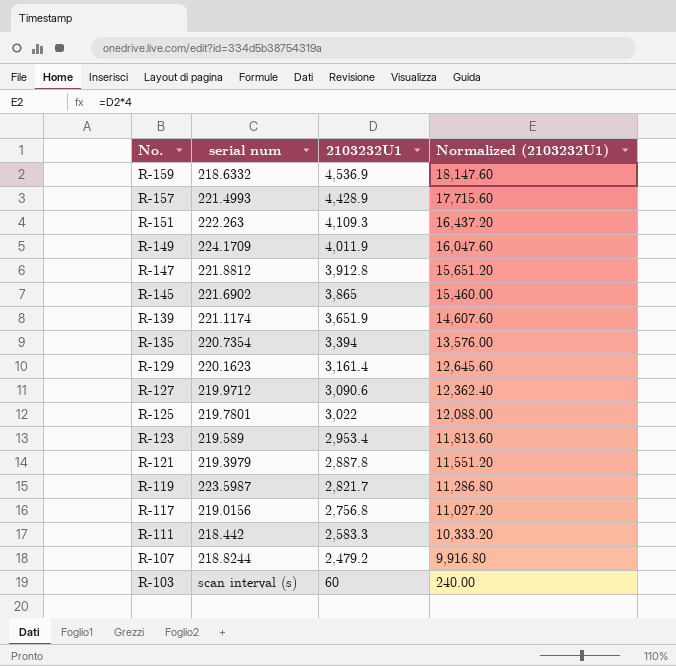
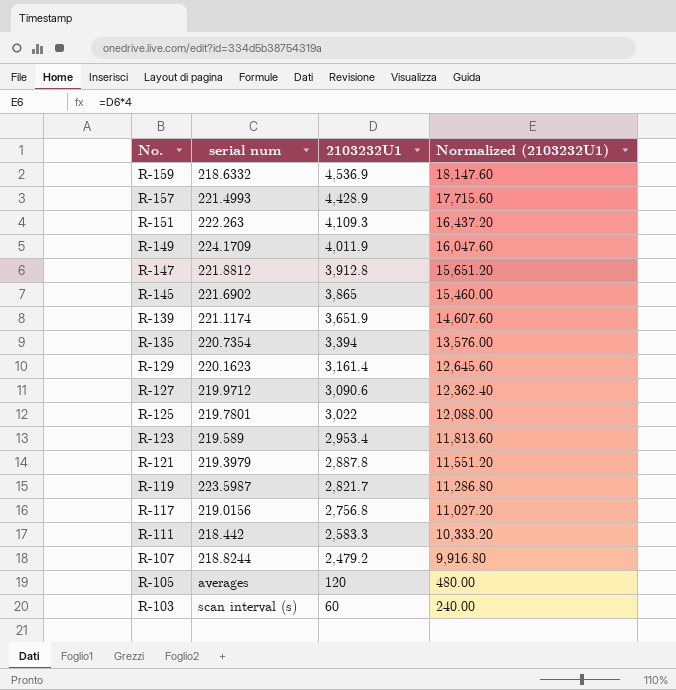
row R-105: none -> averages | 120 | 480.00

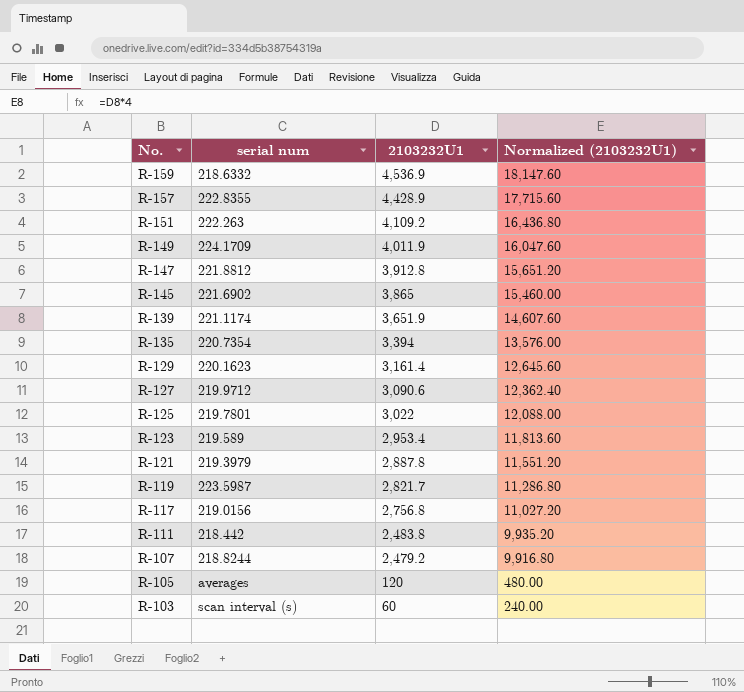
R-157 | serial num: 221.4993 -> 222.8355
R-151 | 2103232U1: 4,109.3 -> 4,109.2
R-151 | Normalized (2103232U1): 16,437.20 -> 16,436.80
R-111 | 2103232U1: 2,583.3 -> 2,483.8
R-111 | Normalized (2103232U1): 10,333.20 -> 9,935.20

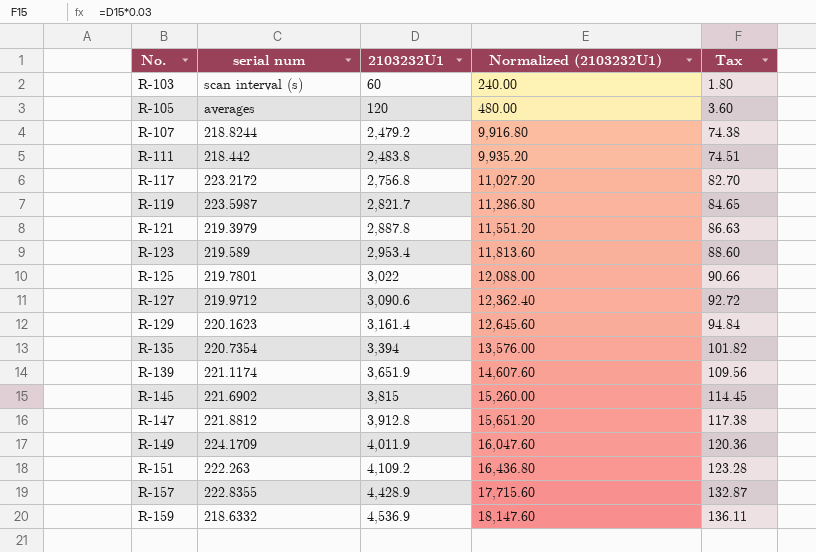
row order: No. descending -> No. ascending
column Tax | formula: none -> [2103232U1] * 0.03
R-117 | serial num: 219.0156 -> 223.2172
R-145 | 2103232U1: 3,865 -> 3,815
R-145 | Normalized (2103232U1): 15,460.00 -> 15,260.00

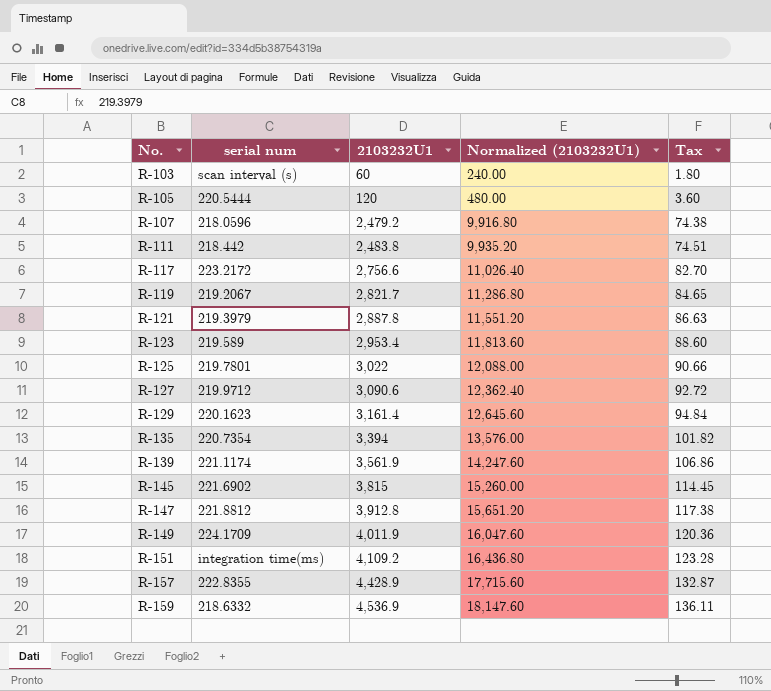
R-105 | serial num: averages -> 220.5444
R-107 | serial num: 218.8244 -> 218.0596
R-117 | 2103232U1: 2,756.8 -> 2,756.6
R-117 | Normalized (2103232U1): 11,027.20 -> 11,026.40
R-119 | serial num: 223.5987 -> 219.2067
R-139 | 2103232U1: 3,651.9 -> 3,561.9
R-139 | Normalized (2103232U1): 14,607.60 -> 14,247.60
R-139 | Tax: 109.56 -> 106.86
R-151 | serial num: 222.263 -> integration time(ms)

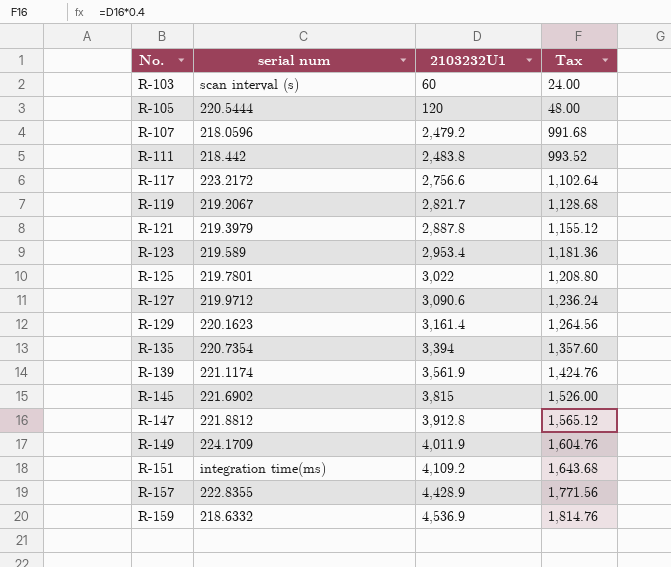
column Normalized (2103232U1) | formula: [2103232U1] * 4 -> none
column Tax | formula: [2103232U1] * 0.03 -> [2103232U1] * 0.4

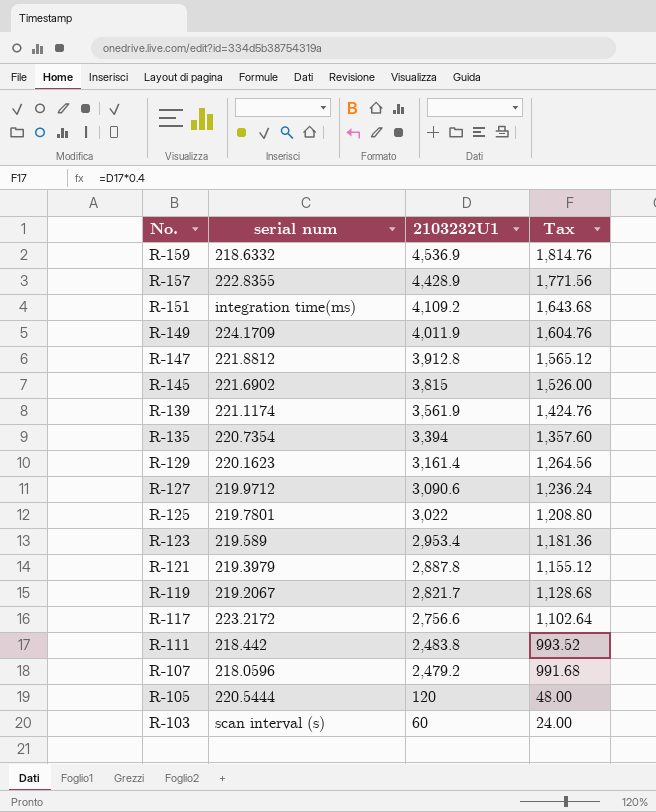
row order: No. ascending -> No. descending

